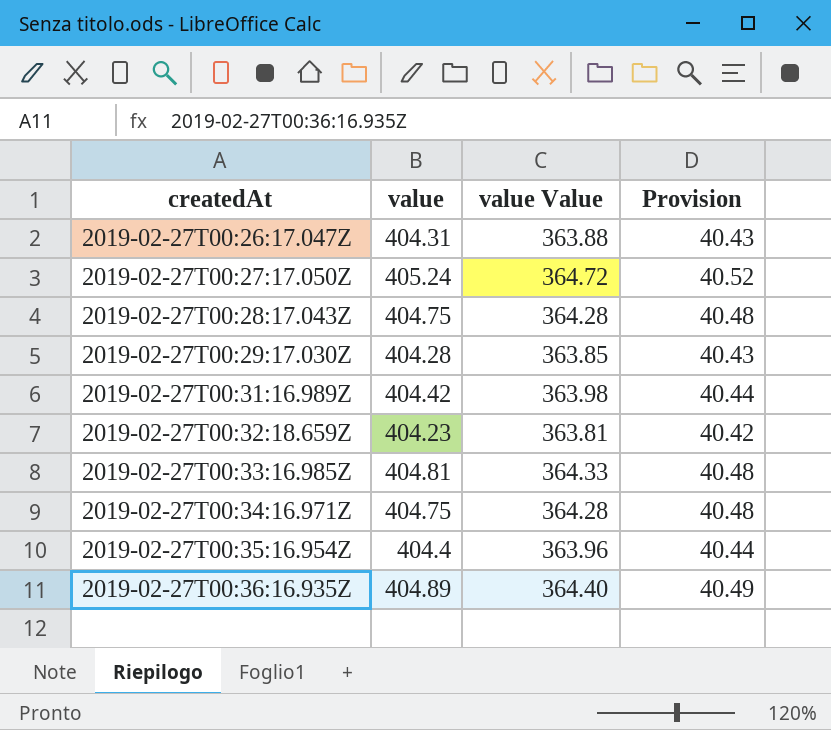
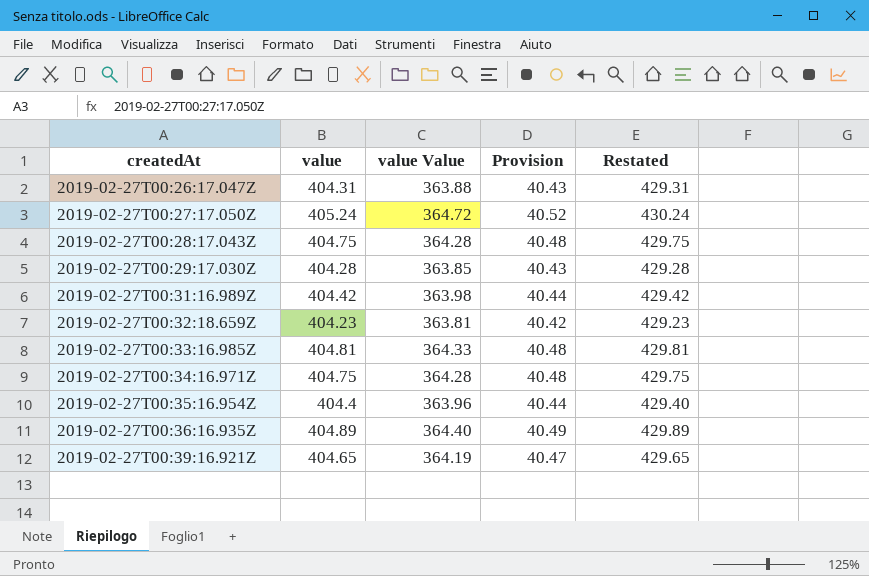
column Restated | formula: none -> [value] + 25
row 2019-02-27T00:39:16.921Z: none -> 404.65 | 364.19 | 40.47 | 429.65

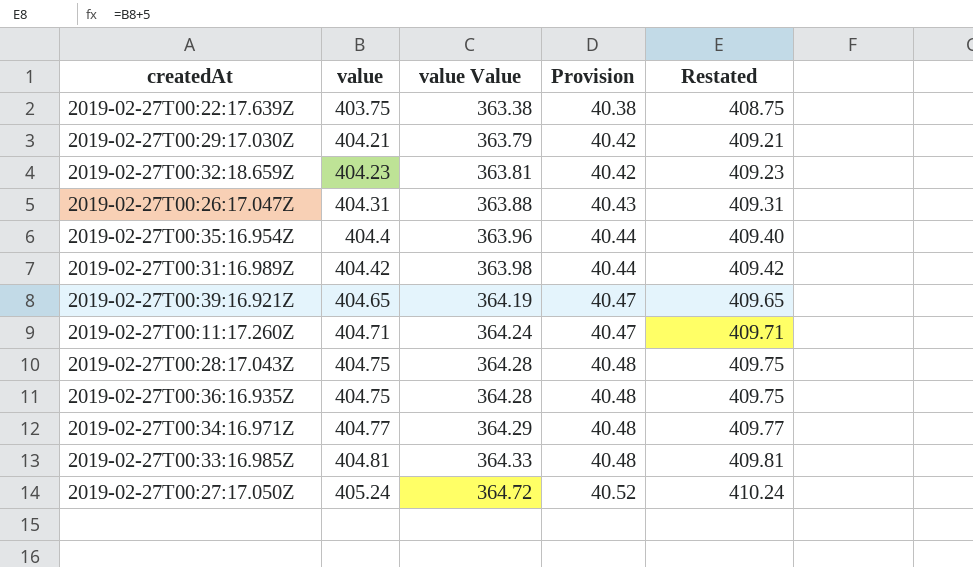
row order: createdAt ascending -> value ascending
column Restated | formula: [value] + 25 -> [value] + 5
row 2019-02-27T00:22:17.639Z: none -> 403.75 | 363.38 | 40.38 | 408.75
2019-02-27T00:29:17.030Z | value: 404.28 -> 404.21
2019-02-27T00:29:17.030Z | value Value: 363.85 -> 363.79
2019-02-27T00:29:17.030Z | Provision: 40.43 -> 40.42
row 2019-02-27T00:11:17.260Z: none -> 404.71 | 364.24 | 40.47 | 409.71
2019-02-27T00:36:16.935Z | value: 404.89 -> 404.75
2019-02-27T00:36:16.935Z | value Value: 364.40 -> 364.28
2019-02-27T00:36:16.935Z | Provision: 40.49 -> 40.48
2019-02-27T00:34:16.971Z | value: 404.75 -> 404.77
2019-02-27T00:34:16.971Z | value Value: 364.28 -> 364.29

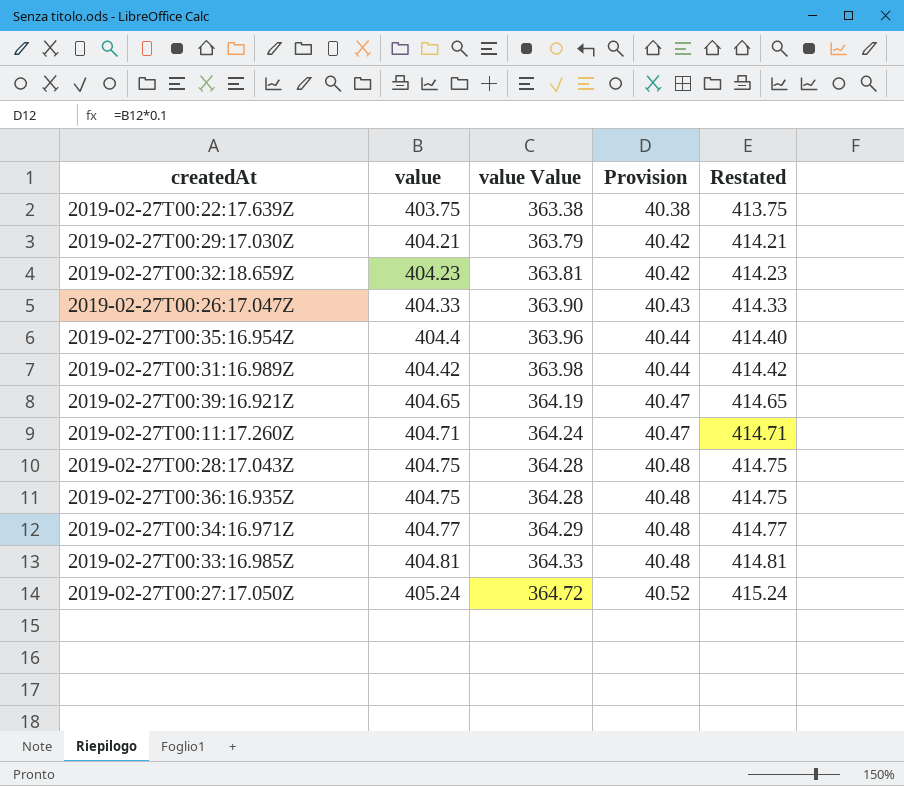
column Restated | formula: [value] + 5 -> [value] + 10
2019-02-27T00:26:17.047Z | value: 404.31 -> 404.33
2019-02-27T00:26:17.047Z | value Value: 363.88 -> 363.90

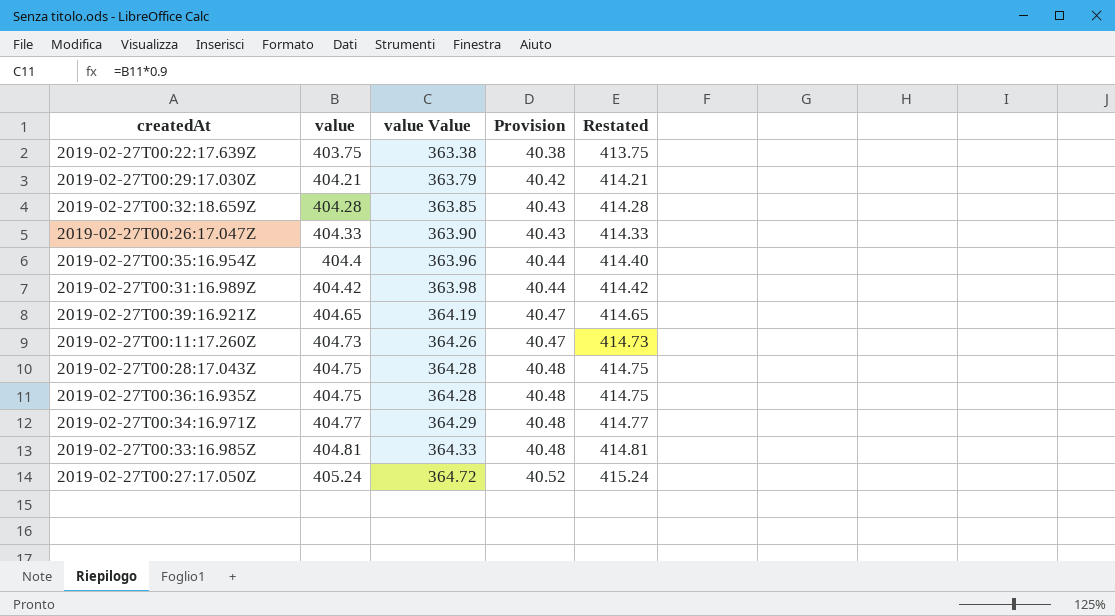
2019-02-27T00:32:18.659Z | value: 404.23 -> 404.28
2019-02-27T00:32:18.659Z | value Value: 363.81 -> 363.85
2019-02-27T00:32:18.659Z | Provision: 40.42 -> 40.43
2019-02-27T00:32:18.659Z | Restated: 414.23 -> 414.28
2019-02-27T00:11:17.260Z | value: 404.71 -> 404.73
2019-02-27T00:11:17.260Z | value Value: 364.24 -> 364.26
2019-02-27T00:11:17.260Z | Restated: 414.71 -> 414.73

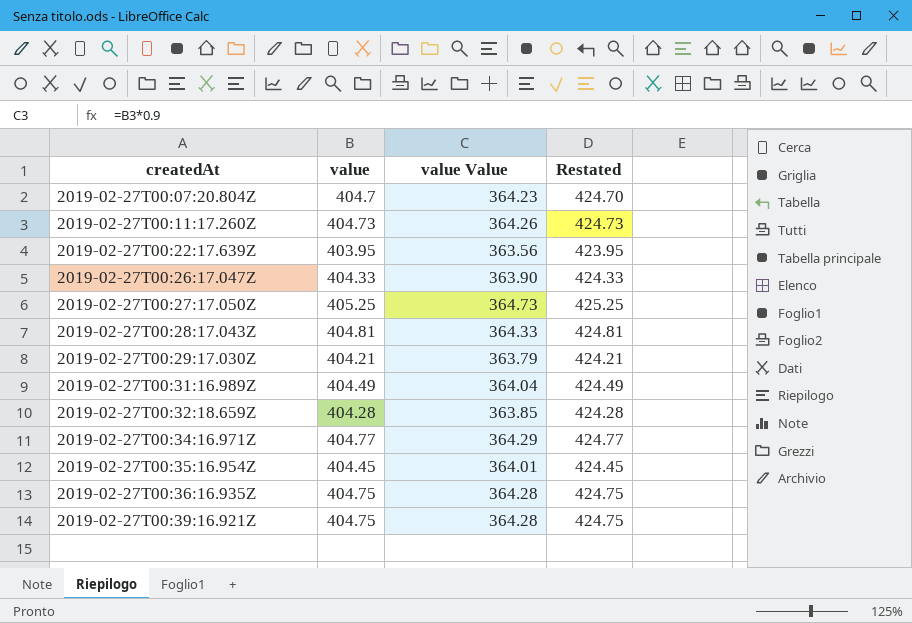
row order: value ascending -> createdAt ascending
column Provision | formula: [value] * 0.1 -> none
column Restated | formula: [value] + 10 -> [value] + 20
row 2019-02-27T00:33:16.985Z: 404.81 | 364.33 | 40.48 | 414.81 -> none
row 2019-02-27T00:07:20.804Z: none -> 404.7 | 364.23 | 424.70
2019-02-27T00:22:17.639Z | value: 403.75 -> 403.95
2019-02-27T00:22:17.639Z | value Value: 363.38 -> 363.56
2019-02-27T00:27:17.050Z | value: 405.24 -> 405.25
2019-02-27T00:27:17.050Z | value Value: 364.72 -> 364.73
2019-02-27T00:28:17.043Z | value: 404.75 -> 404.81
2019-02-27T00:28:17.043Z | value Value: 364.28 -> 364.33
2019-02-27T00:31:16.989Z | value: 404.42 -> 404.49
2019-02-27T00:31:16.989Z | value Value: 363.98 -> 364.04
2019-02-27T00:35:16.954Z | value: 404.4 -> 404.45
2019-02-27T00:35:16.954Z | value Value: 363.96 -> 364.01
2019-02-27T00:39:16.921Z | value: 404.65 -> 404.75
2019-02-27T00:39:16.921Z | value Value: 364.19 -> 364.28

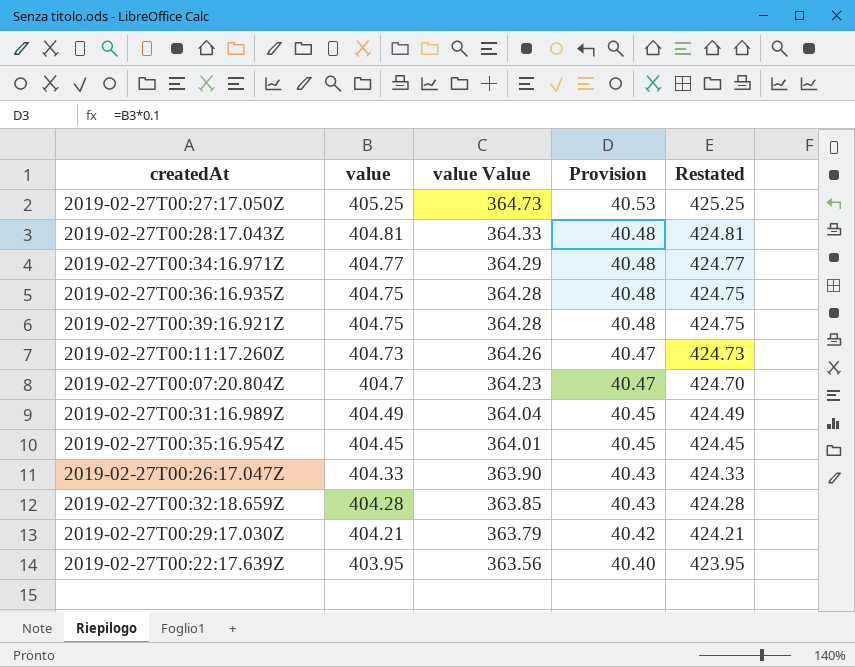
row order: createdAt ascending -> value descending
column Provision | formula: none -> [value] * 0.1

